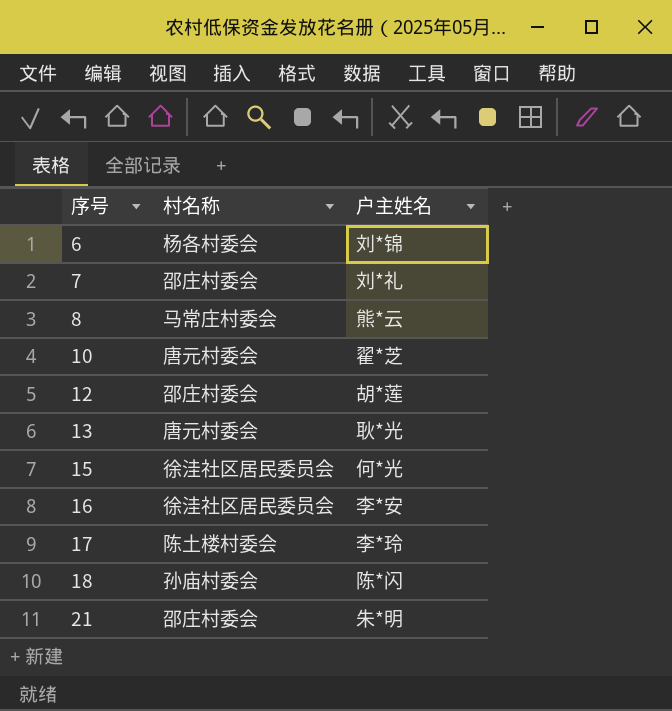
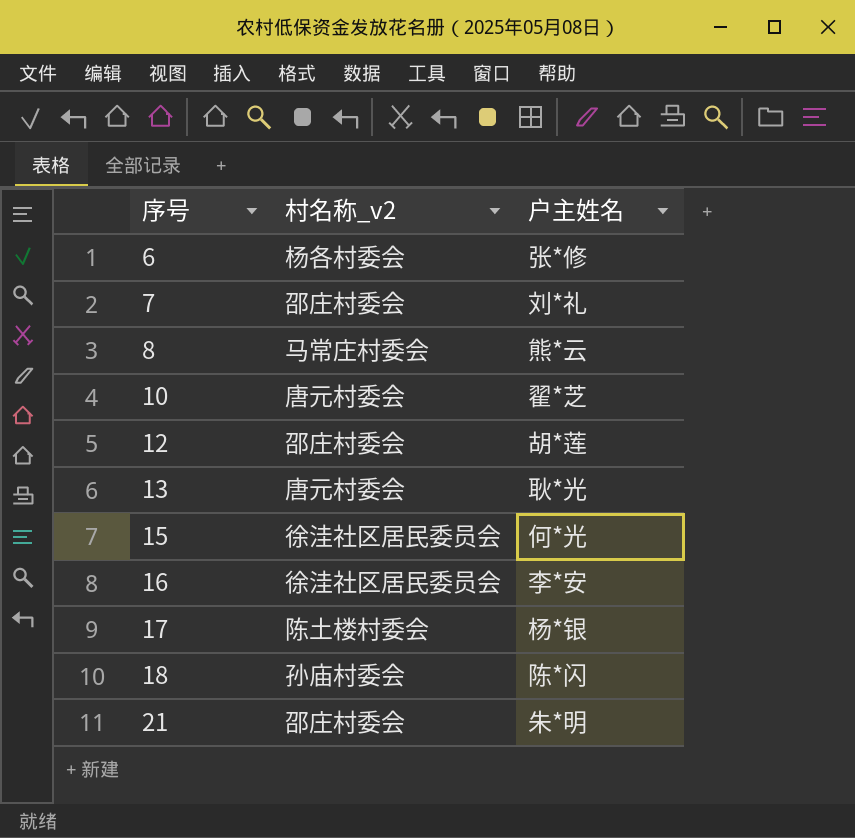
column name: 村名称 -> 村名称_v2
6 | 户主姓名: 刘*锦 -> 张*修
17 | 户主姓名: 李*玲 -> 杨*银

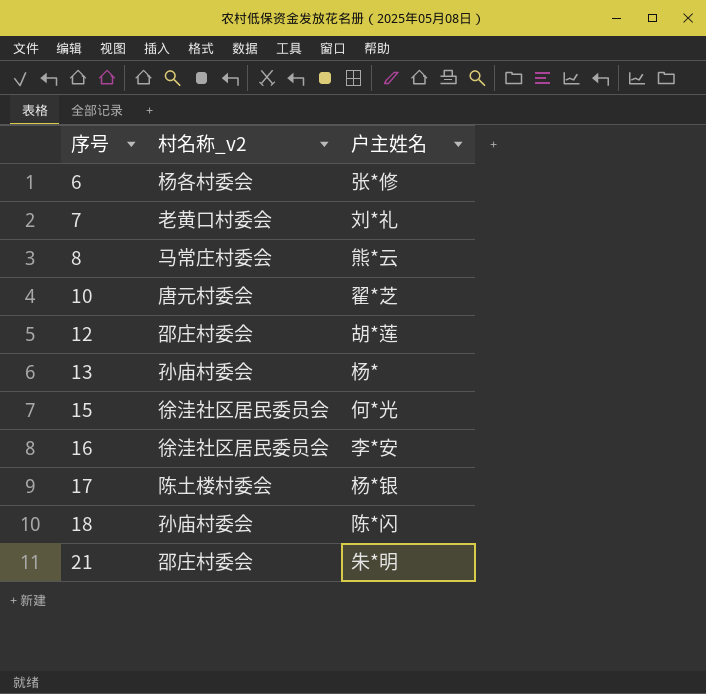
7 | 村名称_v2: 邵庄村委会 -> 老黄口村委会
13 | 村名称_v2: 唐元村委会 -> 孙庙村委会
13 | 户主姓名: 耿*光 -> 杨*

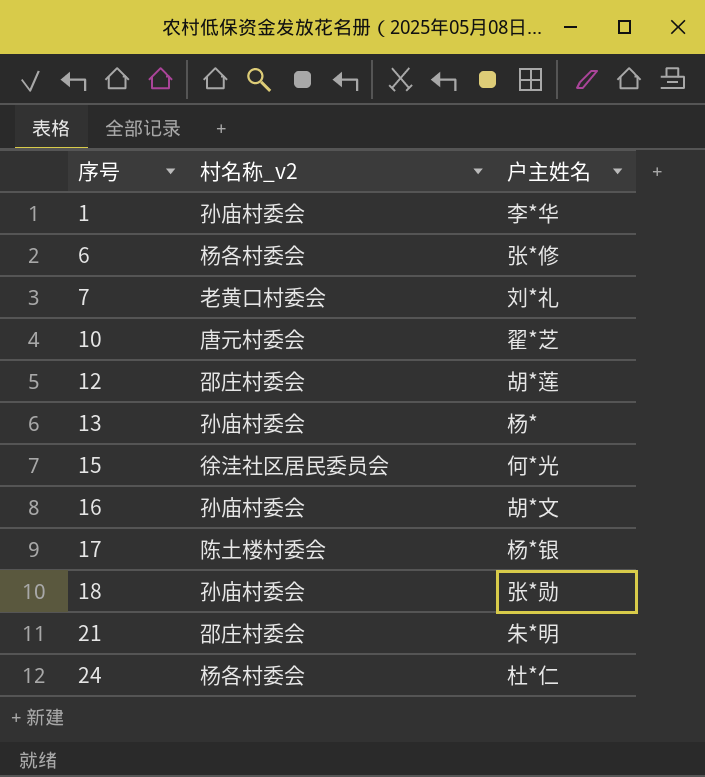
row 8: 马常庄村委会 | 熊*云 -> none
row 1: none -> 孙庙村委会 | 李*华
16 | 村名称_v2: 徐洼社区居民委员会 -> 孙庙村委会
16 | 户主姓名: 李*安 -> 胡*文
18 | 户主姓名: 陈*闪 -> 张*勋
row 24: none -> 杨各村委会 | 杜*仁

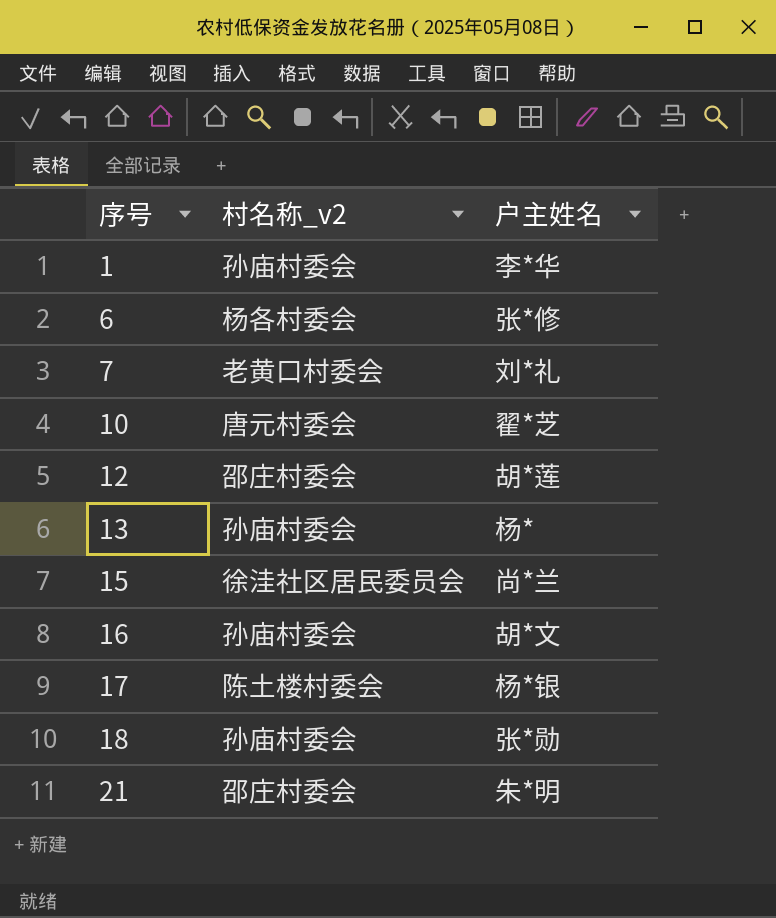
row 24: 杨各村委会 | 杜*仁 -> none
15 | 户主姓名: 何*光 -> 尚*兰

